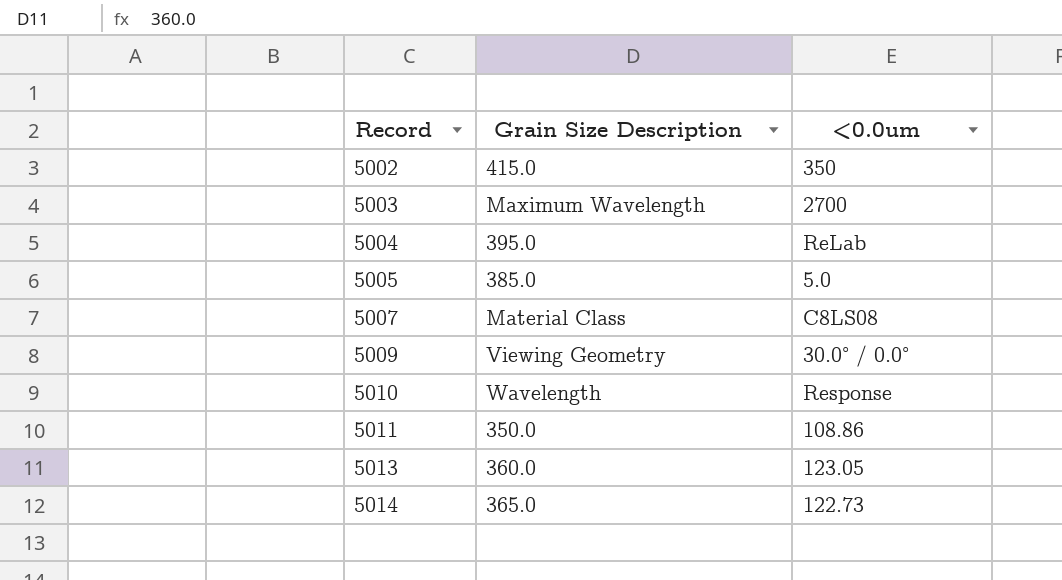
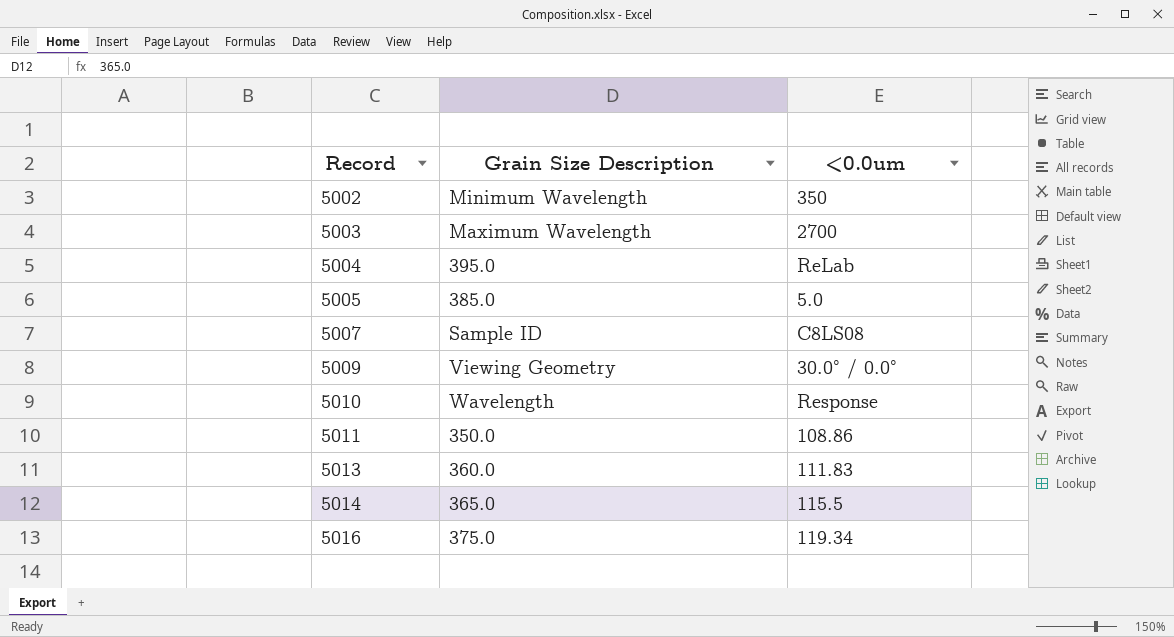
5002 | Grain Size Description: 415.0 -> Minimum Wavelength
5007 | Grain Size Description: Material Class -> Sample ID
5013 | <0.0um: 123.05 -> 111.83
5014 | <0.0um: 122.73 -> 115.5
row 5016: none -> 375.0 | 119.34

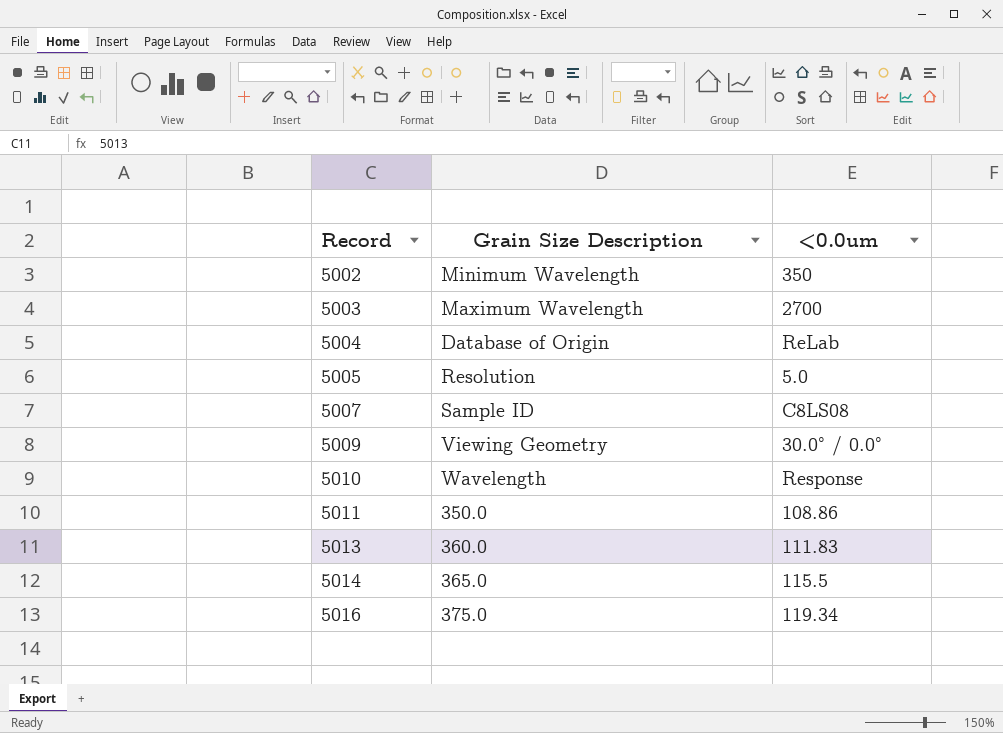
5004 | Grain Size Description: 395.0 -> Database of Origin
5005 | Grain Size Description: 385.0 -> Resolution

